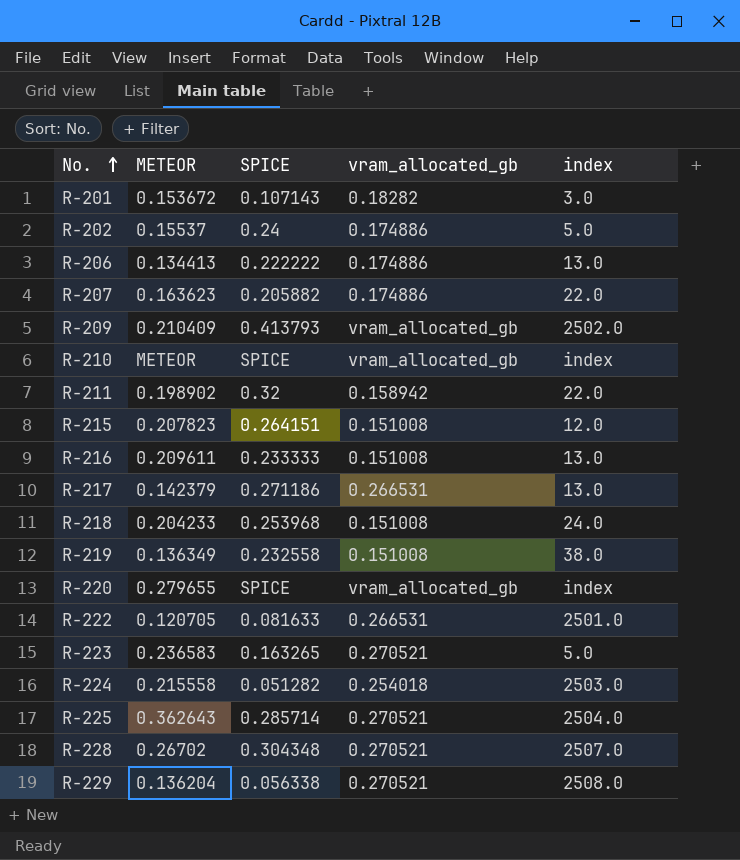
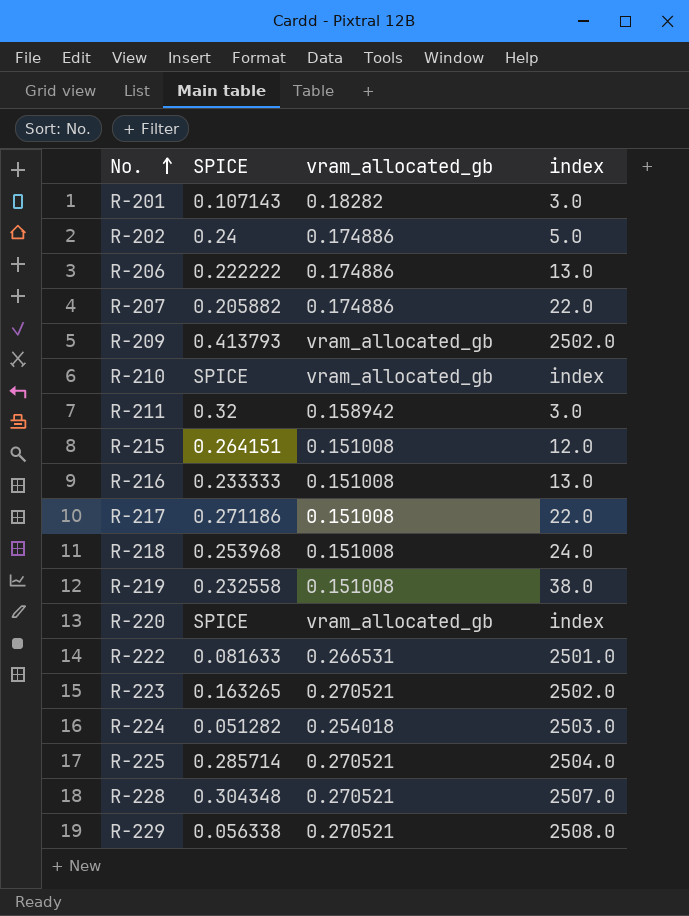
column METEOR | position: 2 -> none
R-211 | index: 22.0 -> 3.0
R-217 | vram_allocated_gb: 0.266531 -> 0.151008
R-217 | index: 13.0 -> 22.0
R-223 | index: 5.0 -> 2502.0

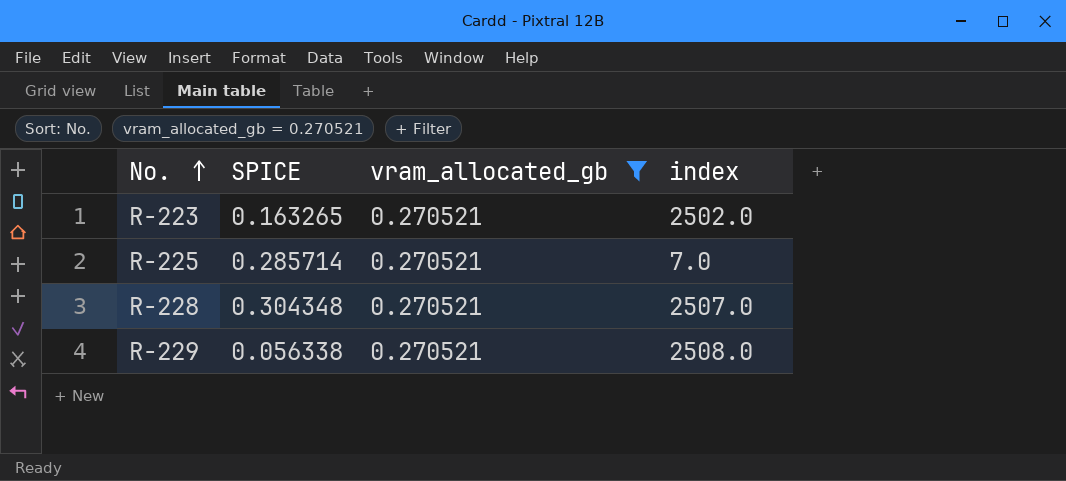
filter: none -> vram_allocated_gb = 0.270521
R-225 | index: 2504.0 -> 7.0

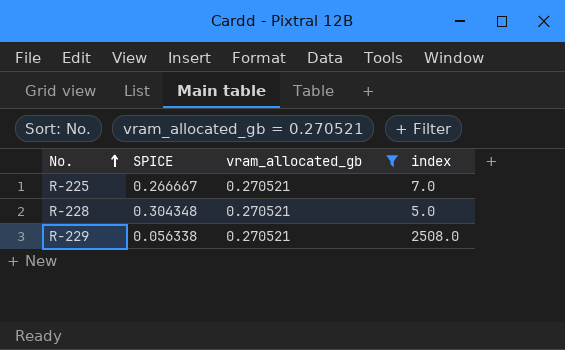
row R-223: 0.163265 | 0.270521 | 2502.0 -> none
R-225 | SPICE: 0.285714 -> 0.266667
R-228 | index: 2507.0 -> 5.0

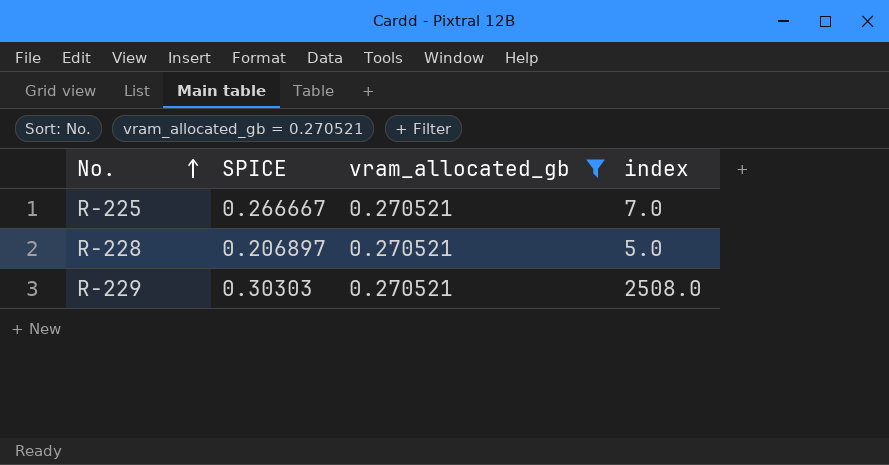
R-228 | SPICE: 0.304348 -> 0.206897
R-229 | SPICE: 0.056338 -> 0.30303

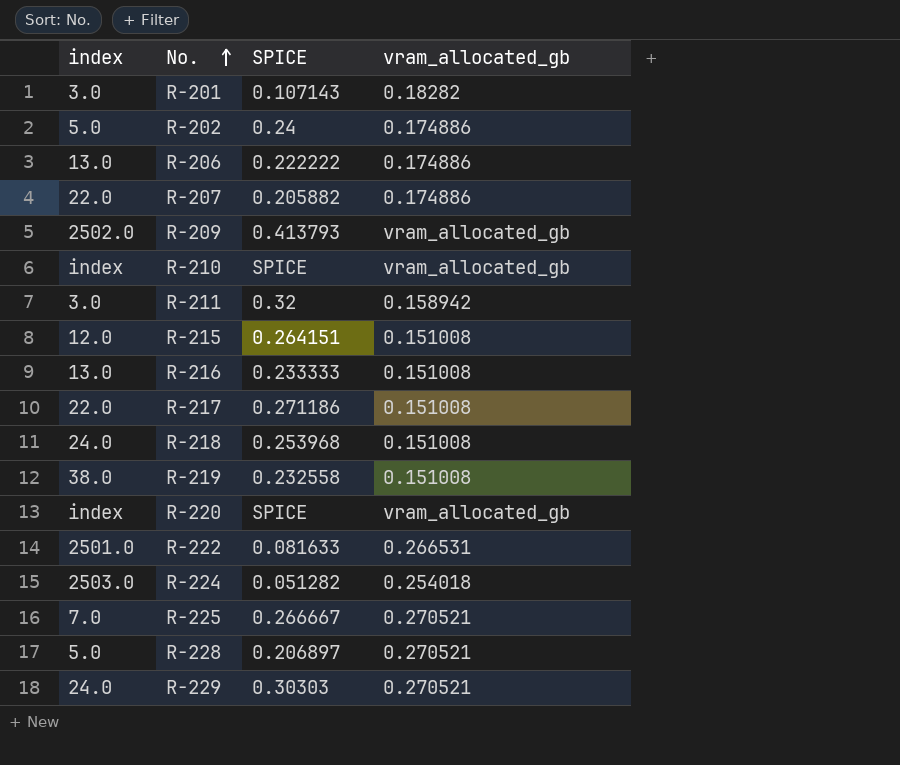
filter: vram_allocated_gb = 0.270521 -> none
column index | position: 4 -> 1
R-229 | index: 2508.0 -> 24.0

